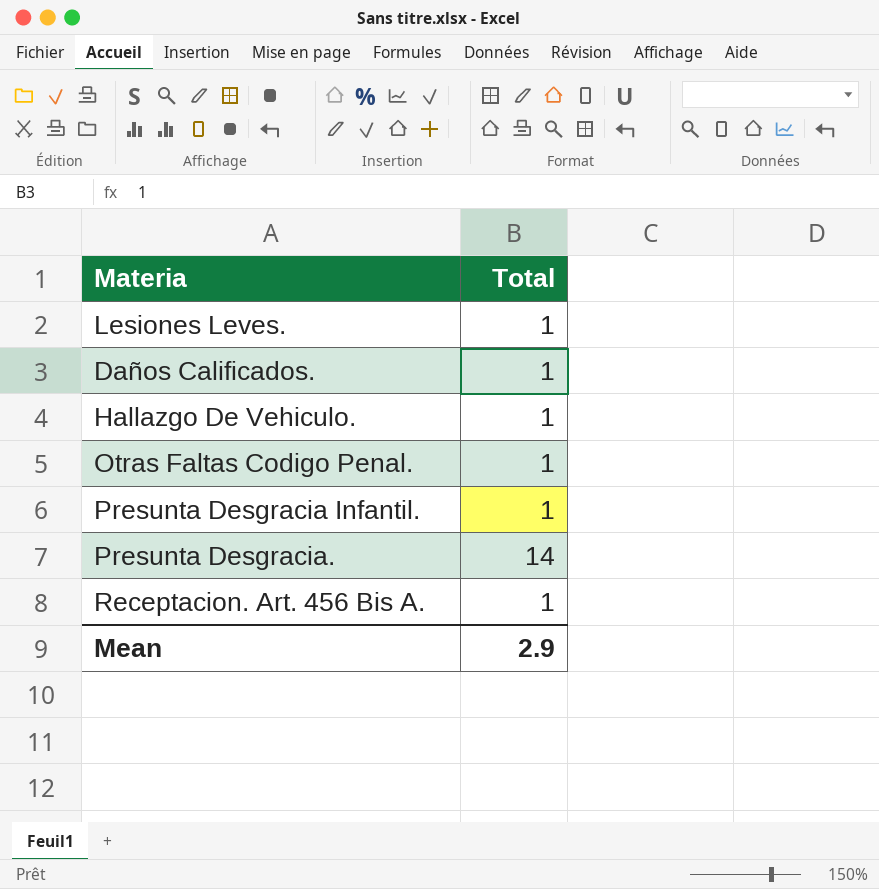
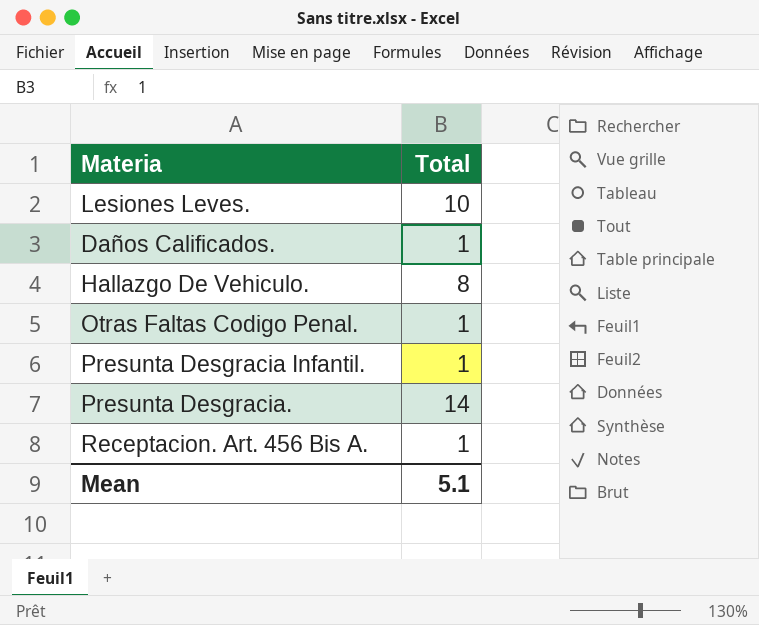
Lesiones Leves. | Total: 1 -> 10
Hallazgo De Vehiculo. | Total: 1 -> 8
Mean | Total: 2.9 -> 5.1

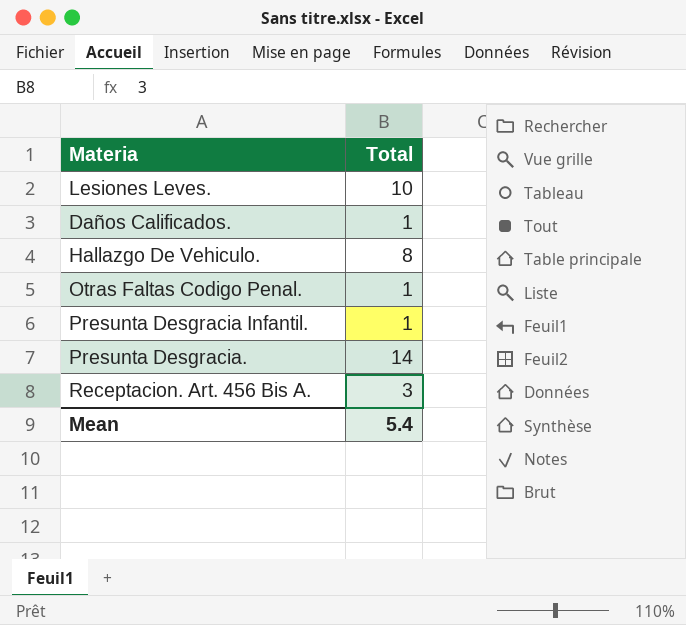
Receptacion. Art. 456 Bis A. | Total: 1 -> 3
Mean | Total: 5.1 -> 5.4

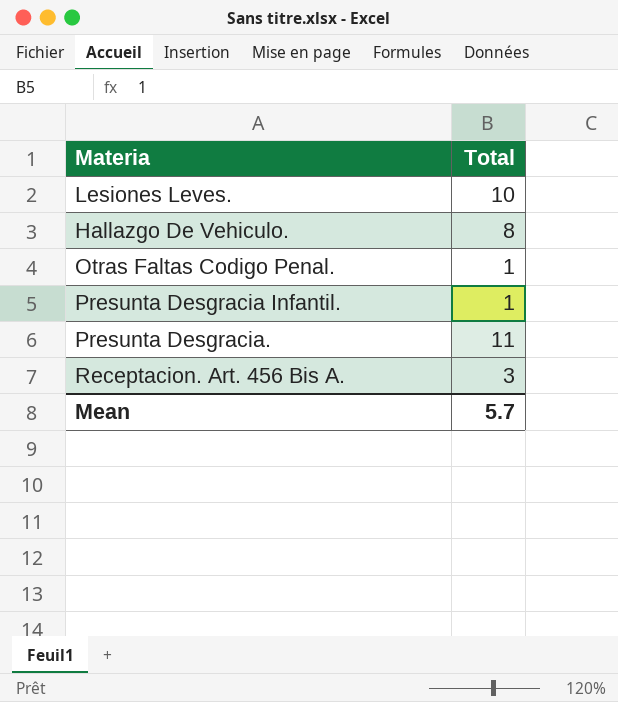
row Daños Calificados.: 1 -> none
Presunta Desgracia. | Total: 14 -> 11
Mean | Total: 5.4 -> 5.7

